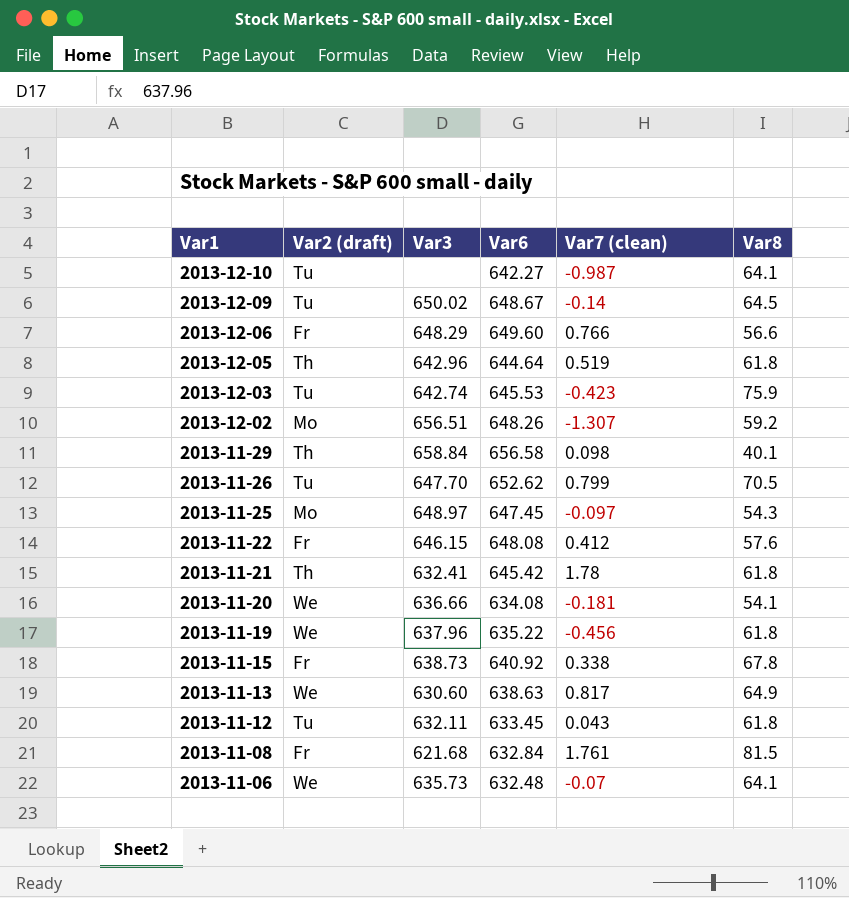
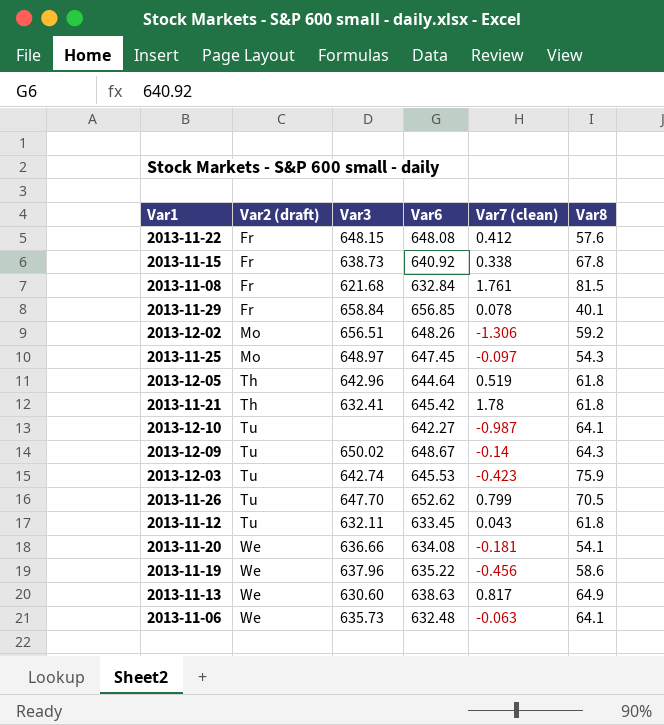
row order: Var1 descending -> Var2 (draft) ascending
row 2013-12-06: Fr | 648.29 | 649.60 | 0.766 | 56.6 -> none
2013-11-22 | Var3: 646.15 -> 648.15
2013-11-29 | Var2 (draft): Th -> Fr
2013-11-29 | Var6: 656.58 -> 656.85
2013-11-29 | Var7 (clean): 0.098 -> 0.078
2013-12-02 | Var7 (clean): -1.307 -> -1.306
2013-12-09 | Var8: 64.5 -> 64.3
2013-11-19 | Var8: 61.8 -> 58.6
2013-11-06 | Var7 (clean): -0.07 -> -0.063

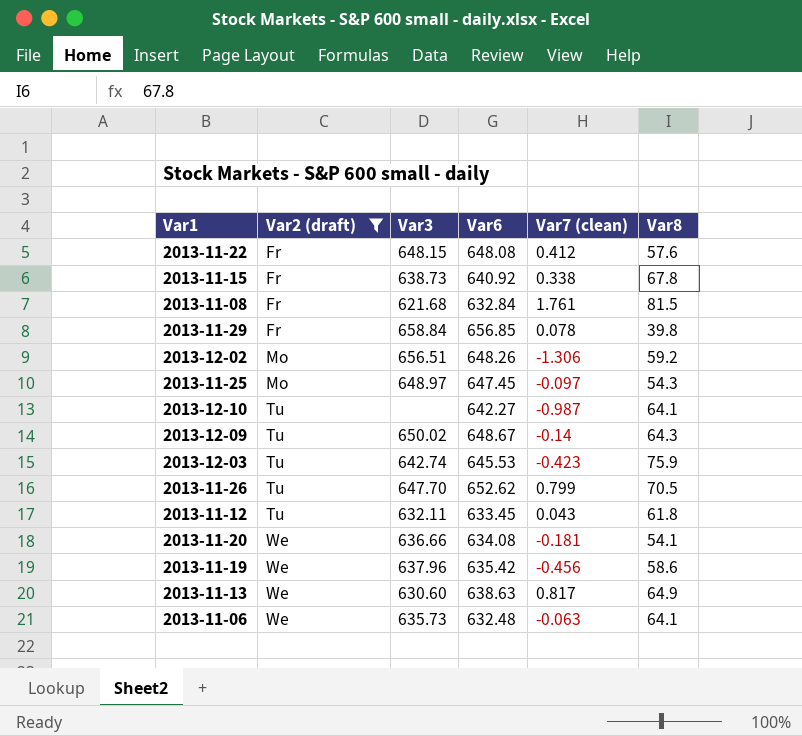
filter: none -> Var2 (draft) != Th
2013-11-29 | Var8: 40.1 -> 39.8
2013-11-19 | Var6: 635.22 -> 635.42

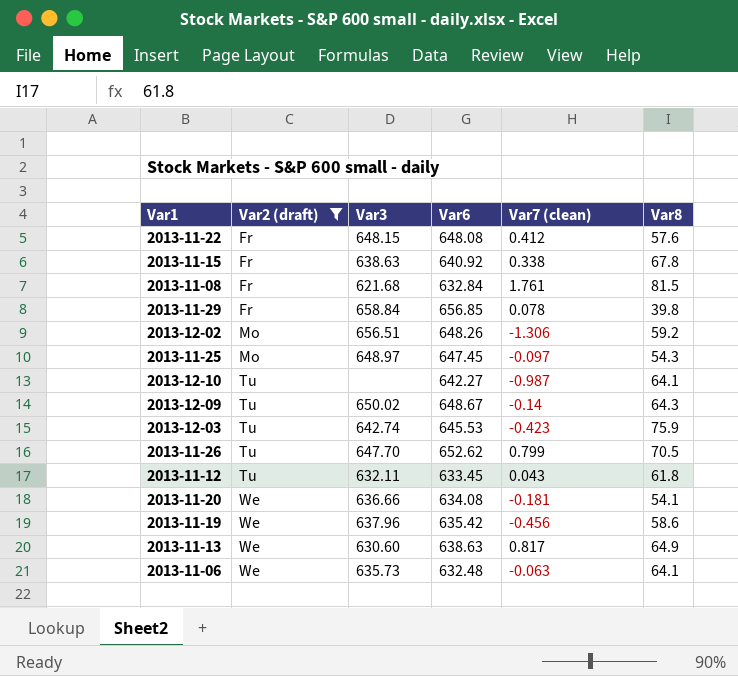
2013-11-15 | Var3: 638.73 -> 638.63

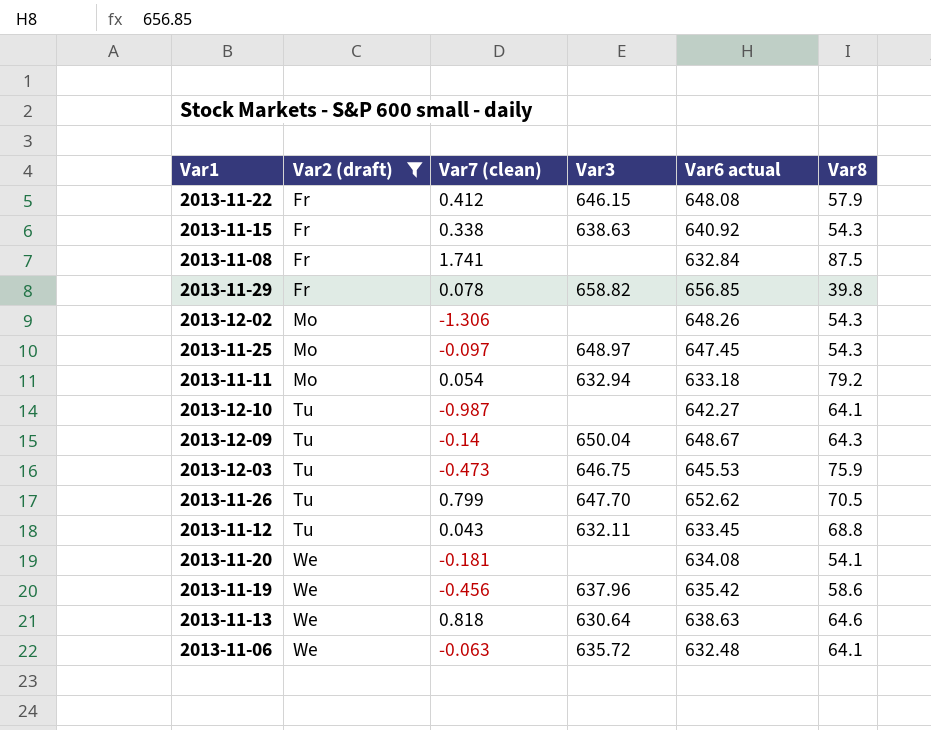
column Var7 (clean) | position: 5 -> 3
column name: Var6 -> Var6 actual
2013-11-22 | Var3: 648.15 -> 646.15
2013-11-22 | Var8: 57.6 -> 57.9
2013-11-15 | Var8: 67.8 -> 54.3
2013-11-08 | Var7 (clean): 1.761 -> 1.741
2013-11-08 | Var3: 621.68 -> none
2013-11-08 | Var8: 81.5 -> 87.5
2013-11-29 | Var3: 658.84 -> 658.82
2013-12-02 | Var3: 656.51 -> none
2013-12-02 | Var8: 59.2 -> 54.3
row 2013-11-11: none -> Mo | 0.054 | 632.94 | 633.18 | 79.2
2013-12-09 | Var3: 650.02 -> 650.04
2013-12-03 | Var7 (clean): -0.423 -> -0.473
2013-12-03 | Var3: 642.74 -> 646.75
2013-11-12 | Var8: 61.8 -> 68.8
2013-11-20 | Var3: 636.66 -> none
2013-11-13 | Var7 (clean): 0.817 -> 0.818
2013-11-13 | Var3: 630.60 -> 630.64
2013-11-13 | Var8: 64.9 -> 64.6
2013-11-06 | Var3: 635.73 -> 635.72

